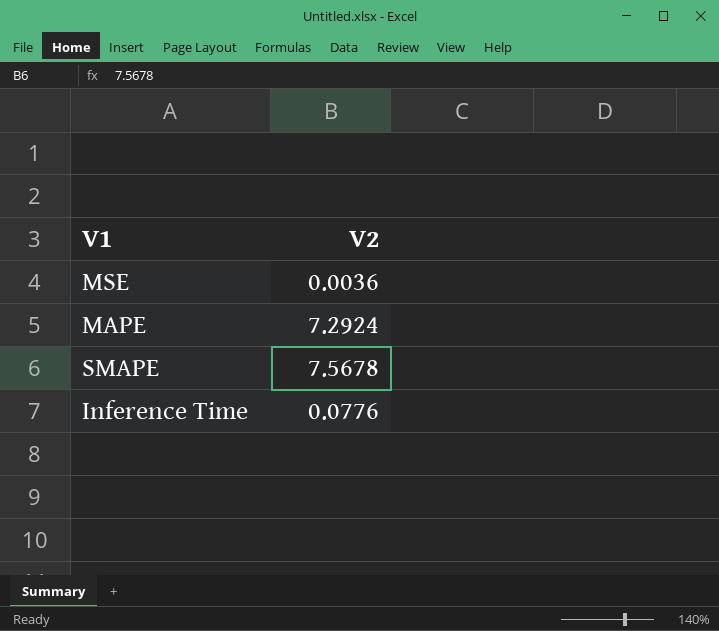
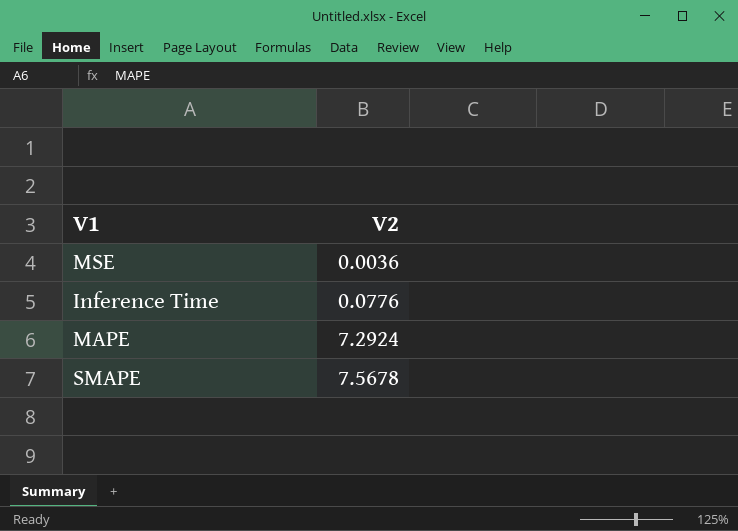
row order: none -> V2 ascending

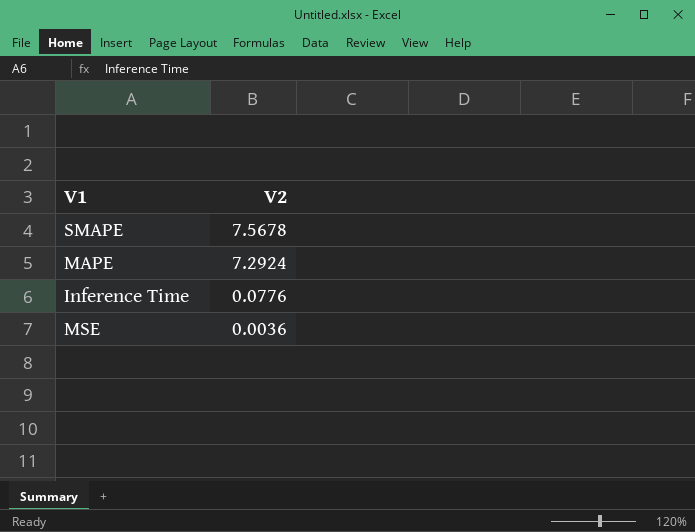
row order: V2 ascending -> V2 descending

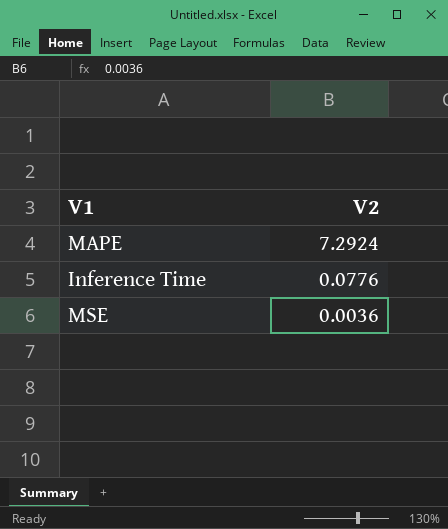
row SMAPE: 7.5678 -> none

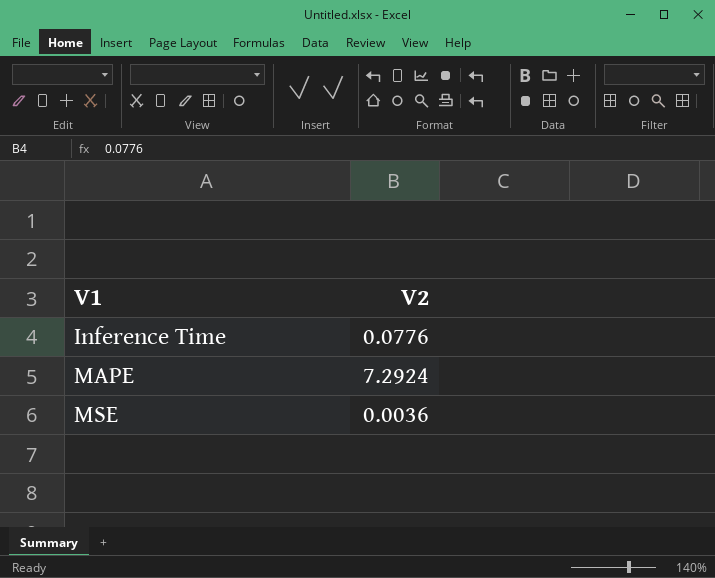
row order: V2 descending -> V1 ascending

